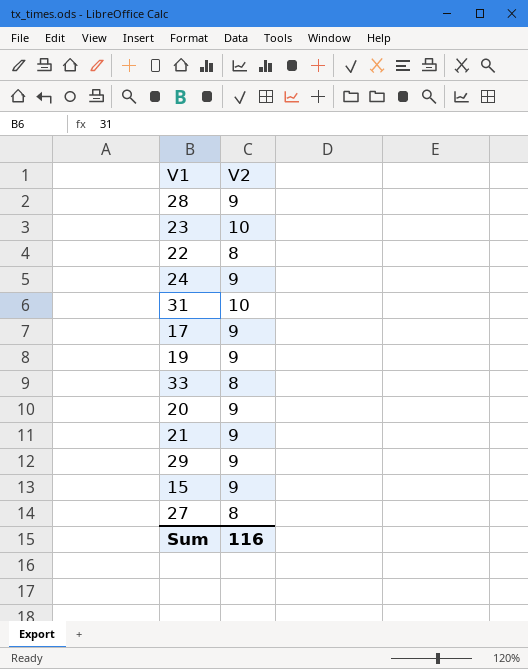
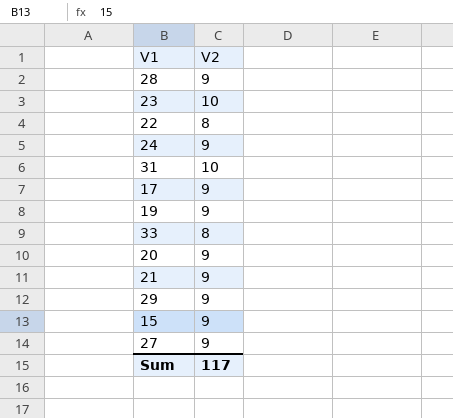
27 | V2: 8 -> 9
Sum | V2: 116 -> 117

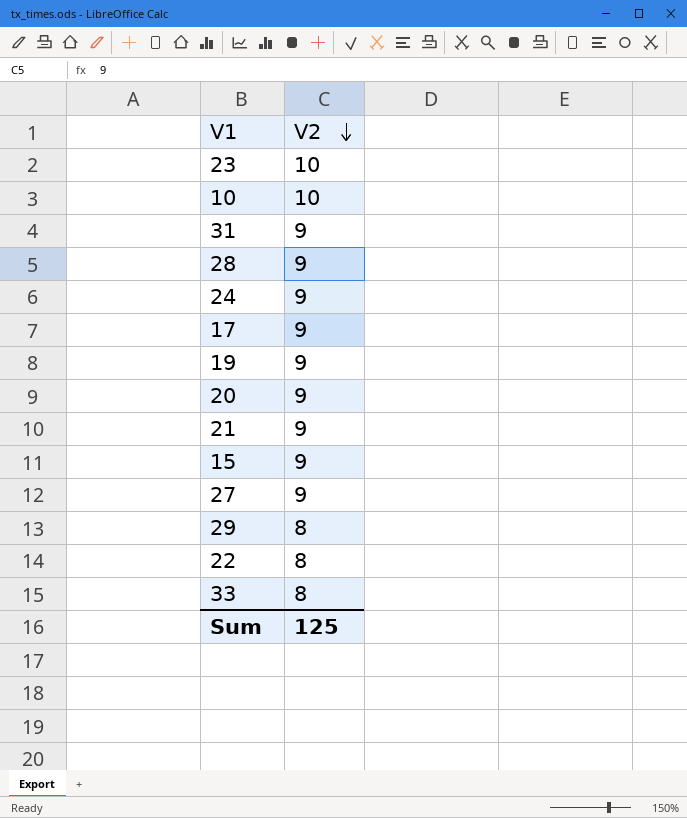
row order: none -> V2 descending
row 10: none -> 10
31 | V2: 10 -> 9
29 | V2: 9 -> 8
Sum | V2: 117 -> 125

